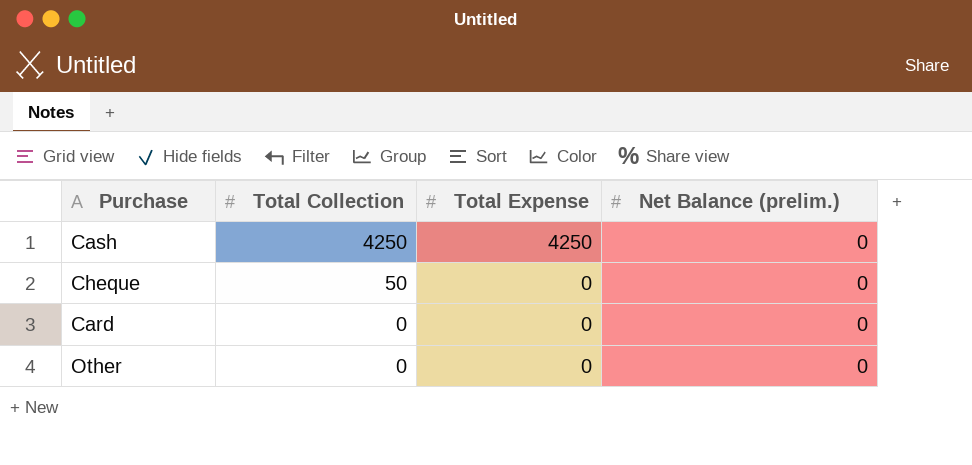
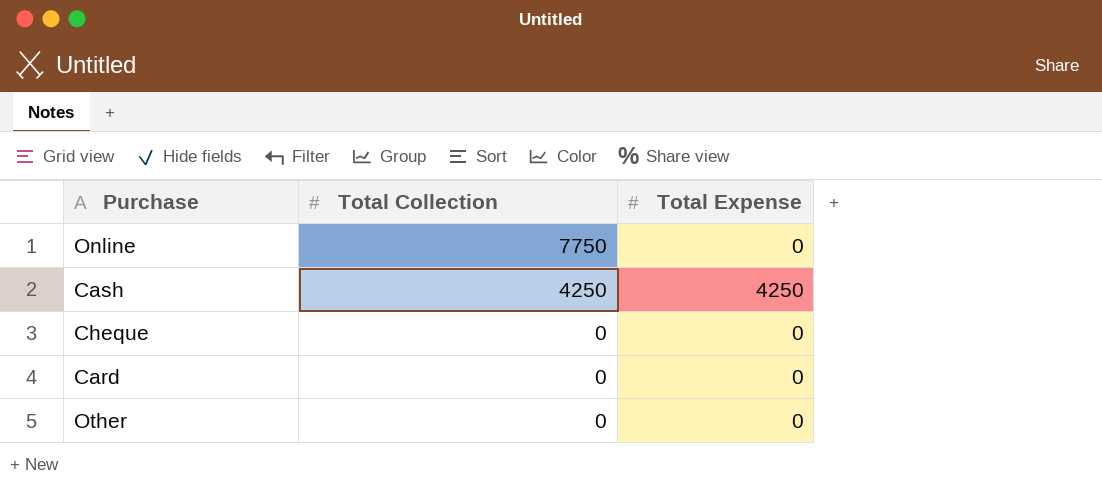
column Net Balance (prelim.) | position: 4 -> none
row Online: none -> 7750 | 0
Cheque | Total Collection: 50 -> 0

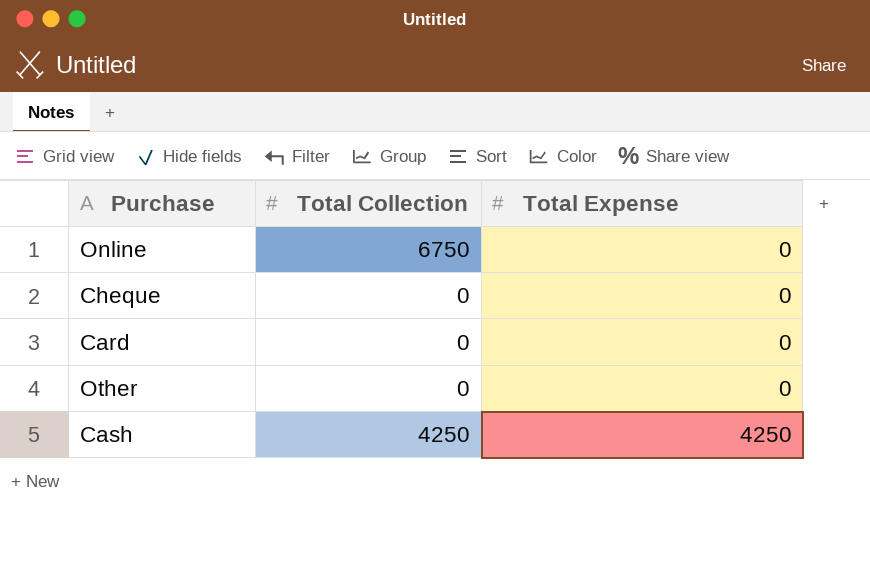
row order: Total Collection descending -> Total Expense ascending
Online | Total Collection: 7750 -> 6750

